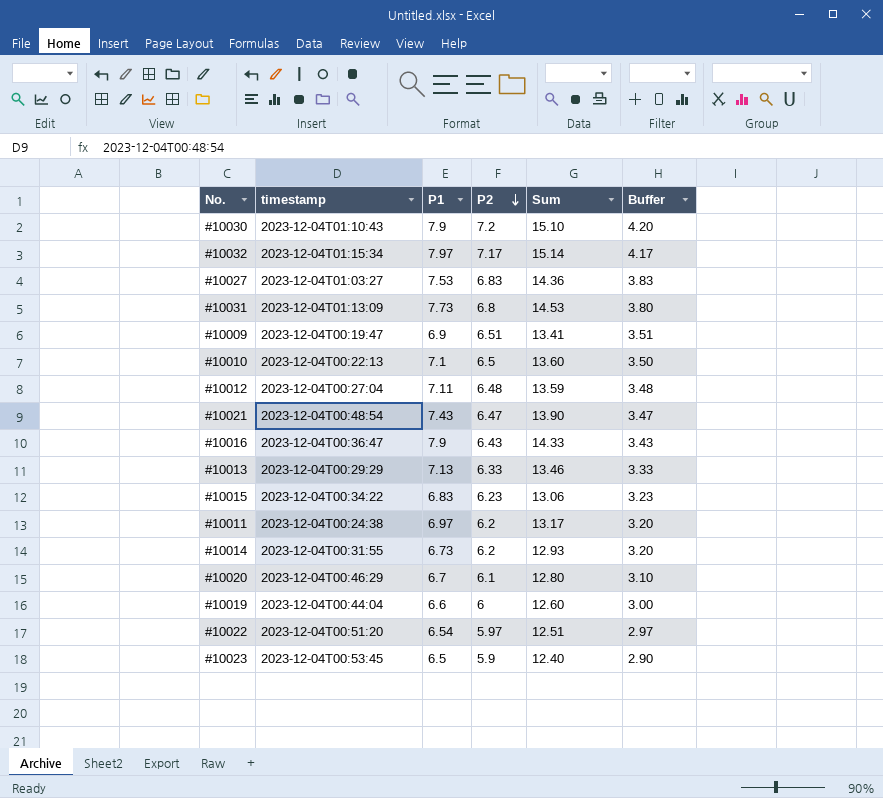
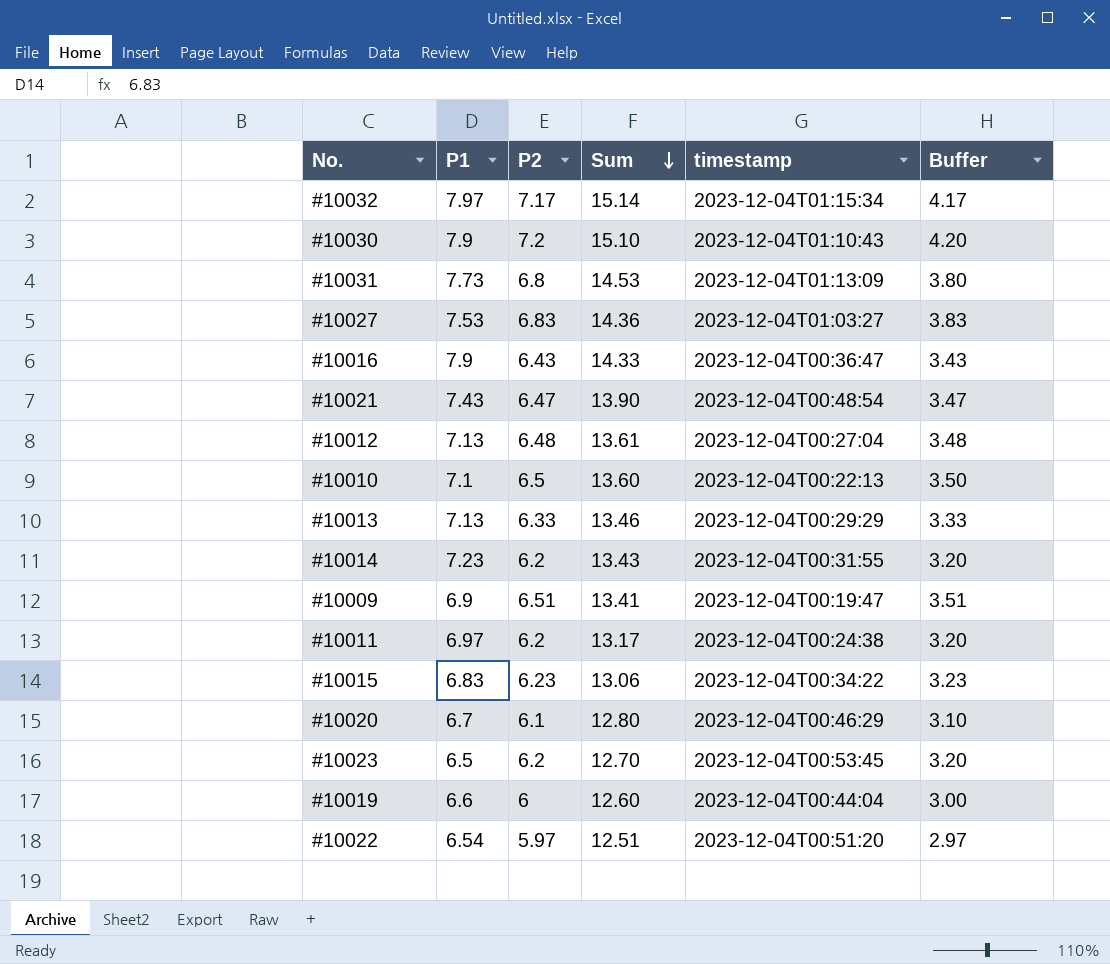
row order: P2 descending -> Sum descending
column timestamp | position: 2 -> 5
#10012 | P1: 7.11 -> 7.13
#10012 | Sum: 13.59 -> 13.61
#10014 | P1: 6.73 -> 7.23
#10014 | Sum: 12.93 -> 13.43
#10023 | P2: 5.9 -> 6.2
#10023 | Sum: 12.40 -> 12.70
#10023 | Buffer: 2.90 -> 3.20

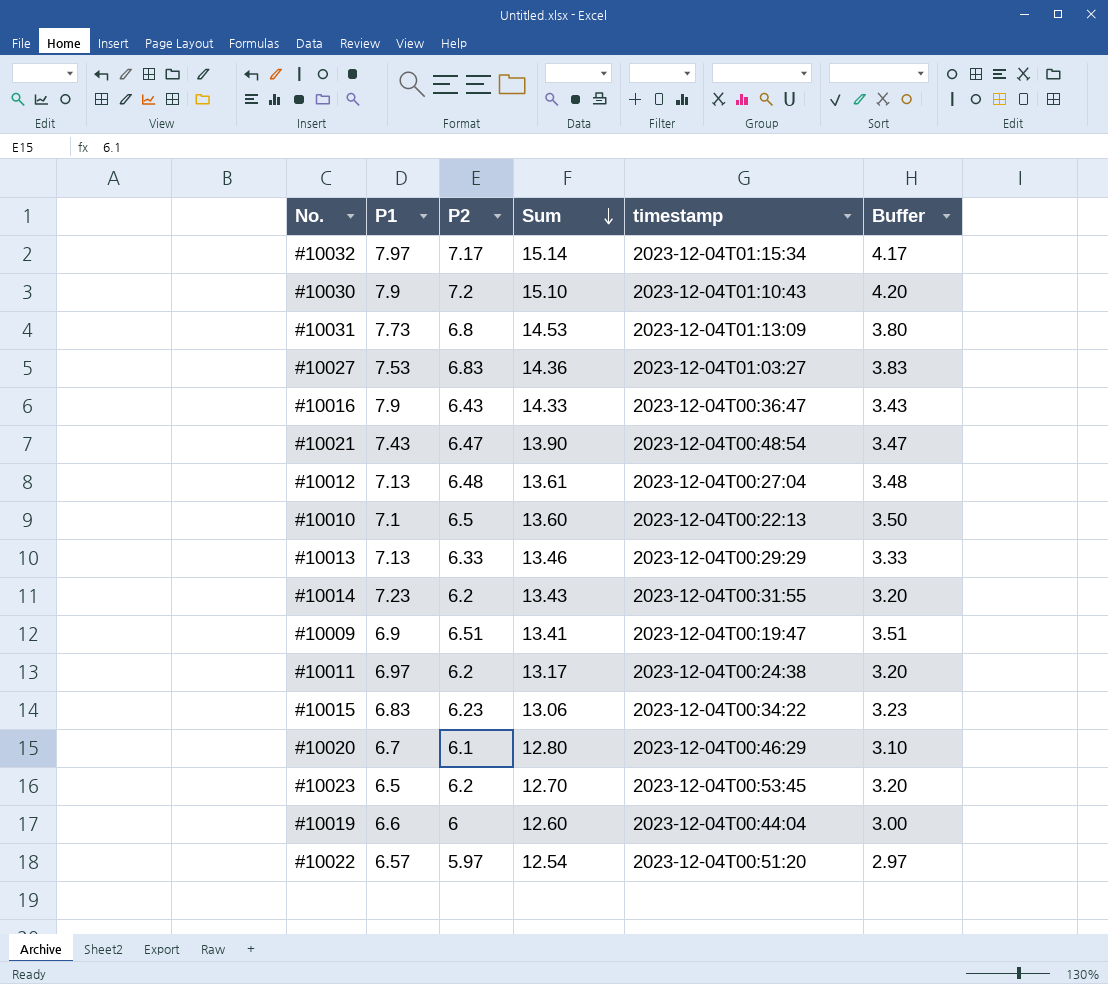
#10022 | P1: 6.54 -> 6.57
#10022 | Sum: 12.51 -> 12.54

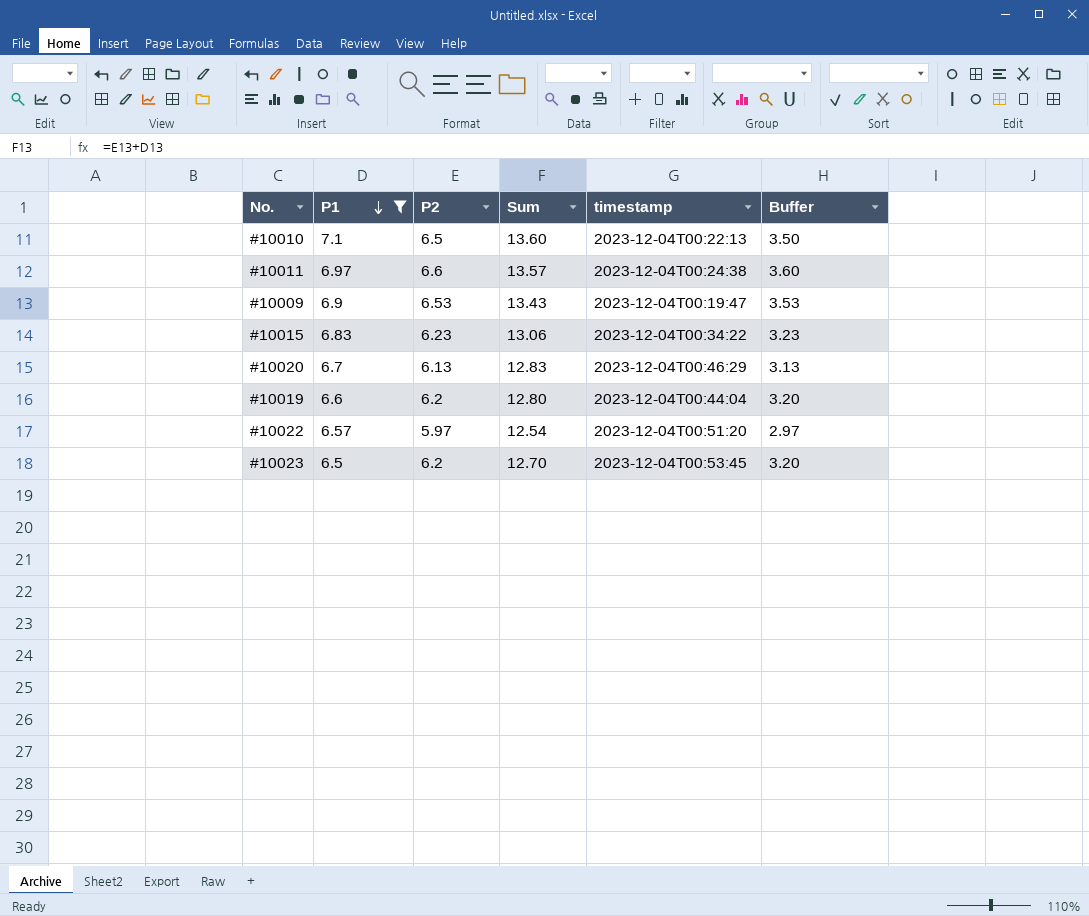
filter: none -> P1 <= 7.1
row order: Sum descending -> P1 descending
#10011 | P2: 6.2 -> 6.6
#10011 | Sum: 13.17 -> 13.57
#10011 | Buffer: 3.20 -> 3.60
#10009 | P2: 6.51 -> 6.53
#10009 | Sum: 13.41 -> 13.43
#10009 | Buffer: 3.51 -> 3.53
#10020 | P2: 6.1 -> 6.13
#10020 | Sum: 12.80 -> 12.83
#10020 | Buffer: 3.10 -> 3.13
#10019 | P2: 6 -> 6.2
#10019 | Sum: 12.60 -> 12.80
#10019 | Buffer: 3.00 -> 3.20

